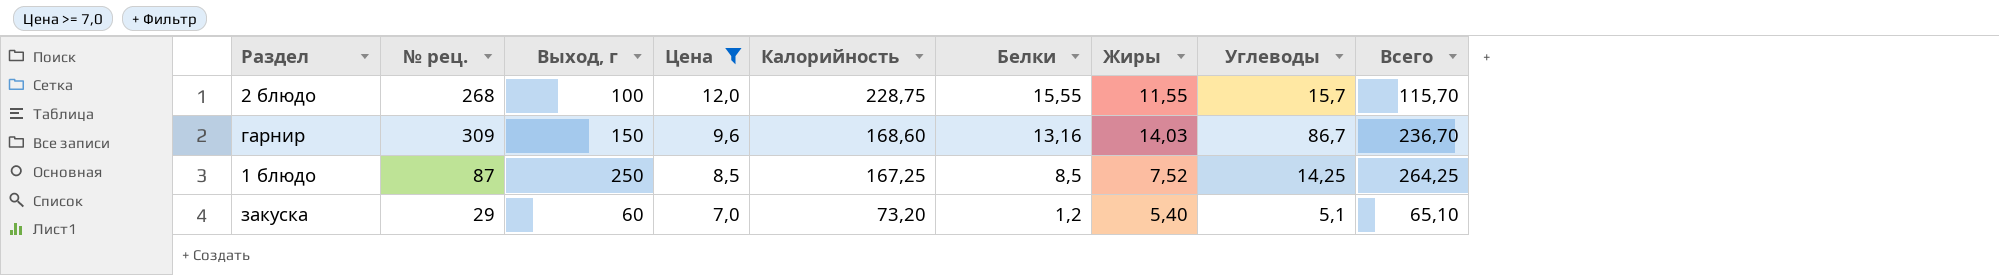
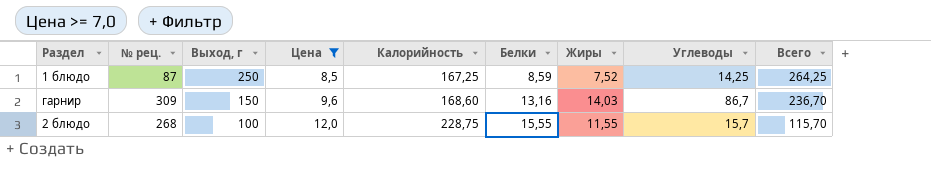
row order: Цена descending -> Выход, г descending
row закуска: 29 | 60 | 7,0 | 73,20 | 1,2 | 5,40 | 5,1 | 65,10 -> none
1 блюдо | Белки: 8,5 -> 8,59

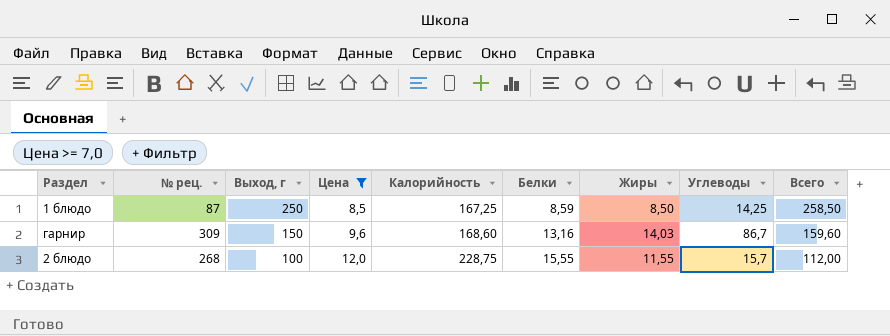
column Всего | formula: [Выход, г] + [Углеводы] -> [Выход, г] + [Цена]
1 блюдо | Жиры: 7,52 -> 8,50

